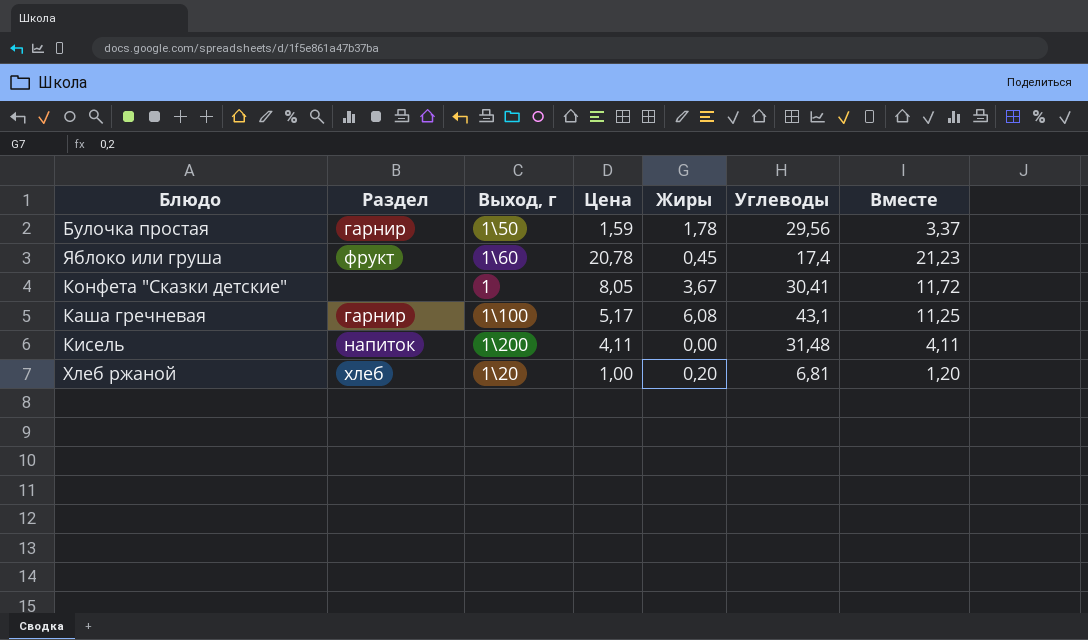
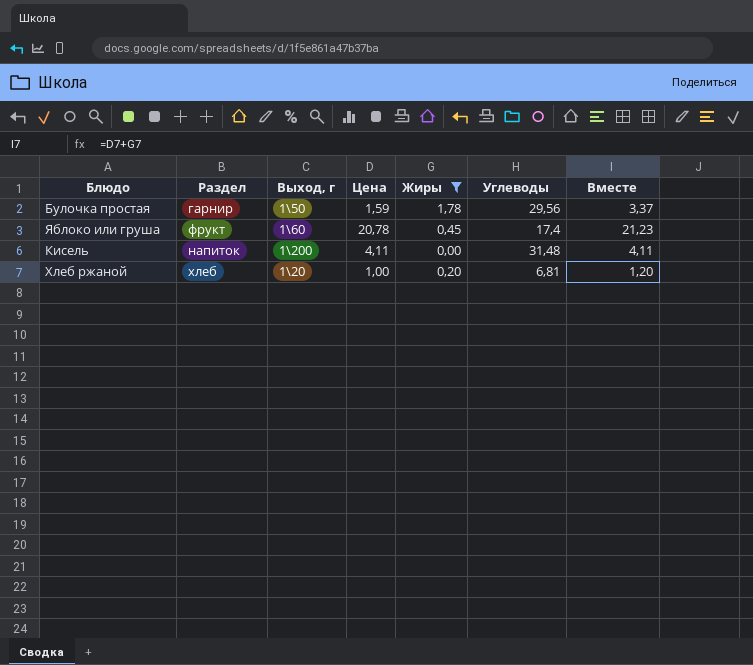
filter: none -> Жиры <= 1,78

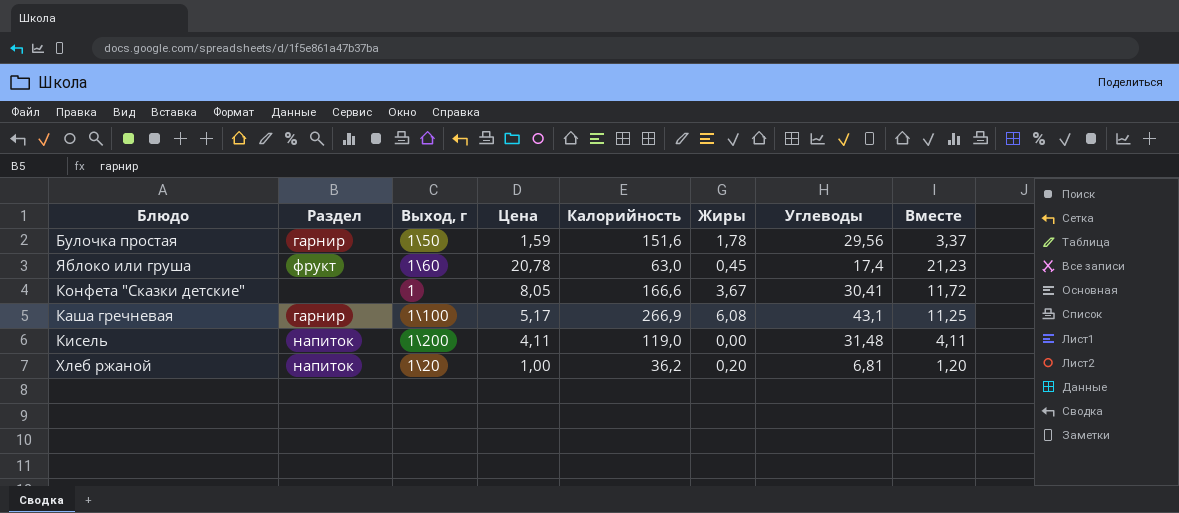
filter: Жиры <= 1,78 -> none
column Калорийность | position: none -> 5
Хлеб ржаной | Раздел: хлеб -> напиток

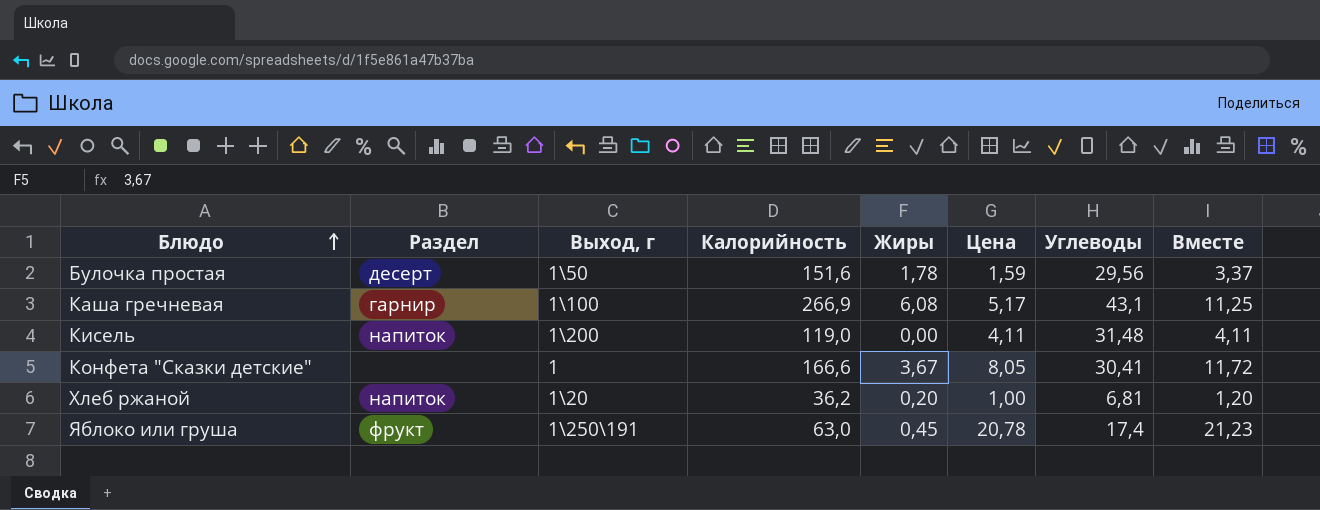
row order: none -> Блюдо ascending
column Цена | position: 4 -> 6
Булочка простая | Раздел: гарнир -> десерт
Яблоко или груша | Выход, г: 1\60 -> 1\250\191

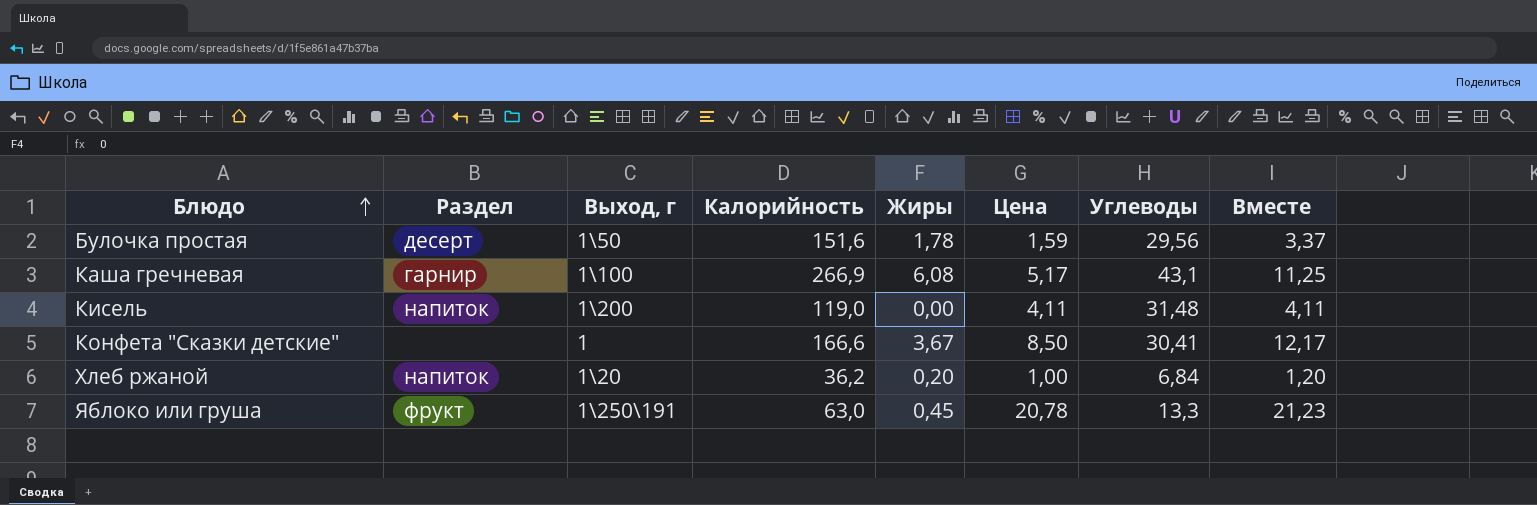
Конфета "Сказки детские" | Цена: 8,05 -> 8,50
Конфета "Сказки детские" | Вместе: 11,72 -> 12,17
Хлеб ржаной | Углеводы: 6,81 -> 6,84
Яблоко или груша | Углеводы: 17,4 -> 13,3

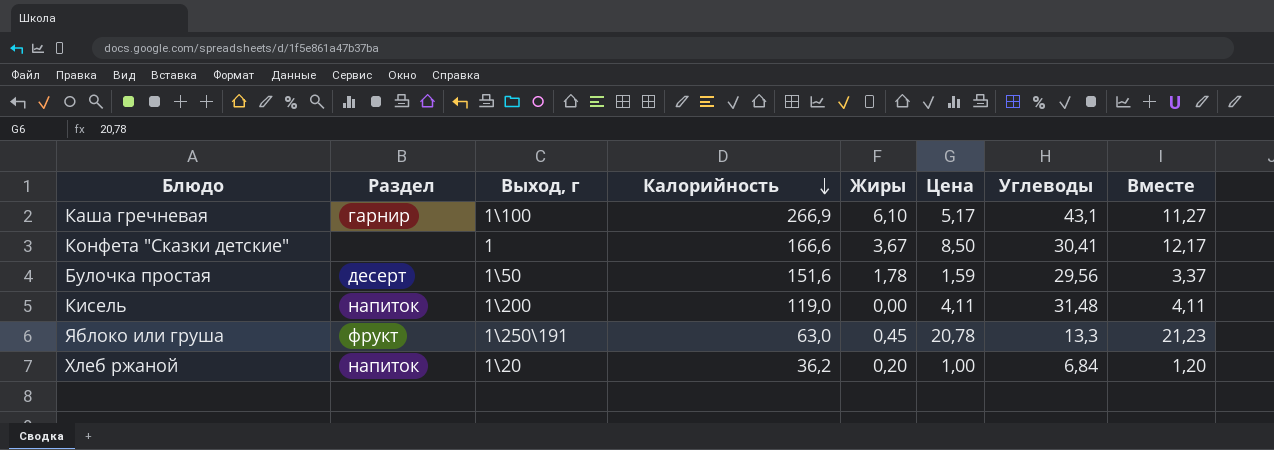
row order: Блюдо ascending -> Калорийность descending
Каша гречневая | Жиры: 6,08 -> 6,10
Каша гречневая | Вместе: 11,25 -> 11,27

